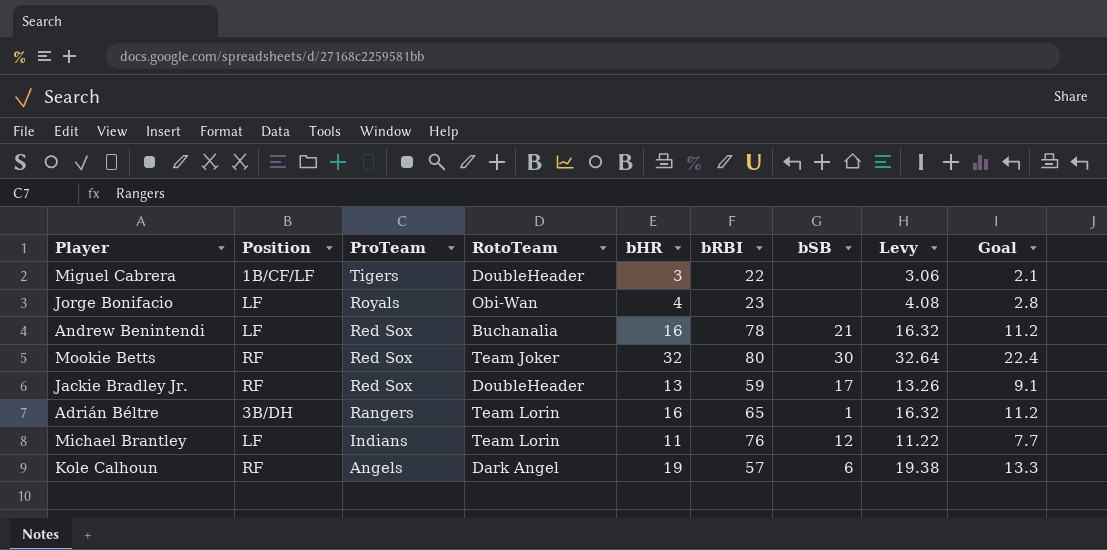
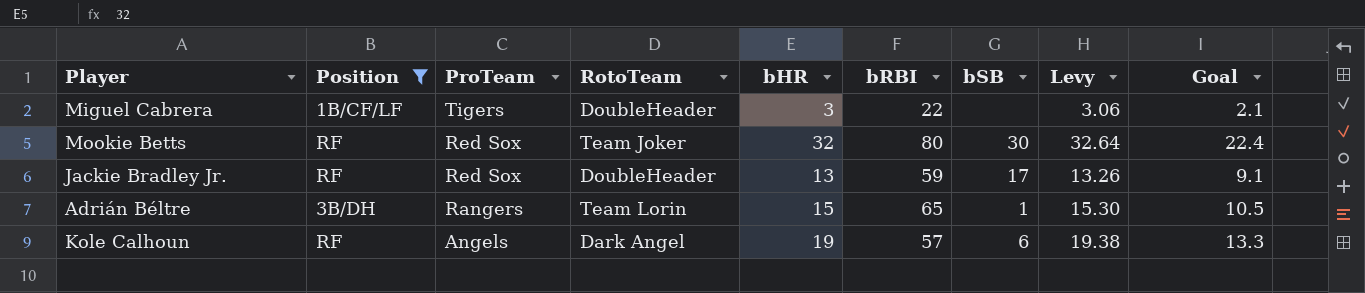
filter: none -> Position != LF
Adrián Béltre | bHR: 16 -> 15
Adrián Béltre | Levy: 16.32 -> 15.30
Adrián Béltre | Goal: 11.2 -> 10.5

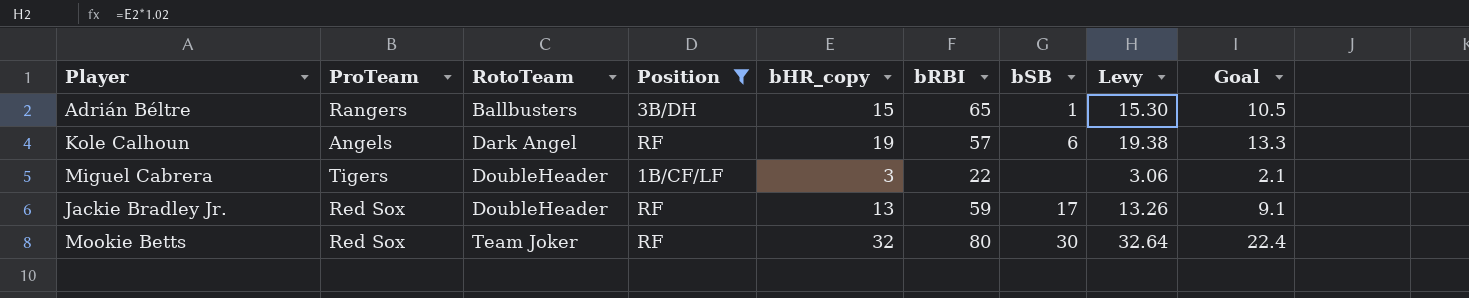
row order: ProTeam descending -> RotoTeam ascending
column Position | position: 2 -> 4
column name: bHR -> bHR_copy
Adrián Béltre | RotoTeam: Team Lorin -> Ballbusters

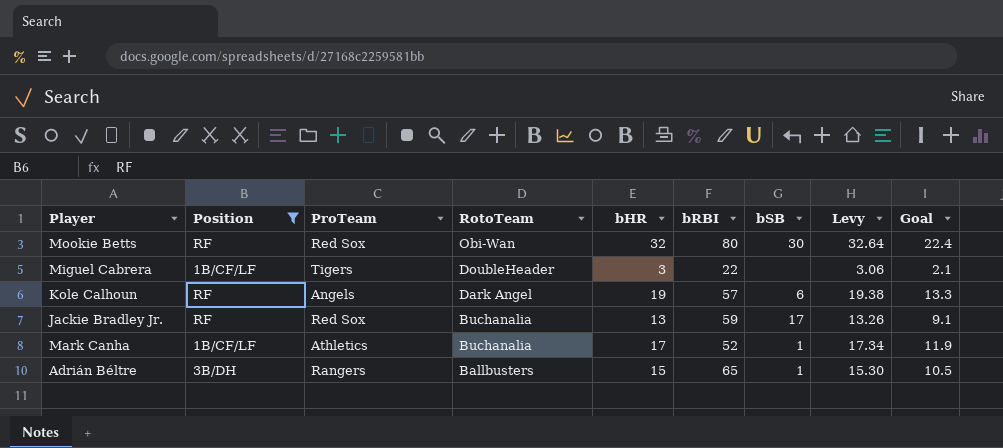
row order: RotoTeam ascending -> RotoTeam descending
column Position | position: 4 -> 2
column name: bHR_copy -> bHR
Mookie Betts | RotoTeam: Team Joker -> Obi-Wan
Jackie Bradley Jr. | RotoTeam: DoubleHeader -> Buchanalia
row Mark Canha: none -> 1B/CF/LF | Athletics | Buchanalia | 17 | 52 | 1 | 17.34 | 11.9

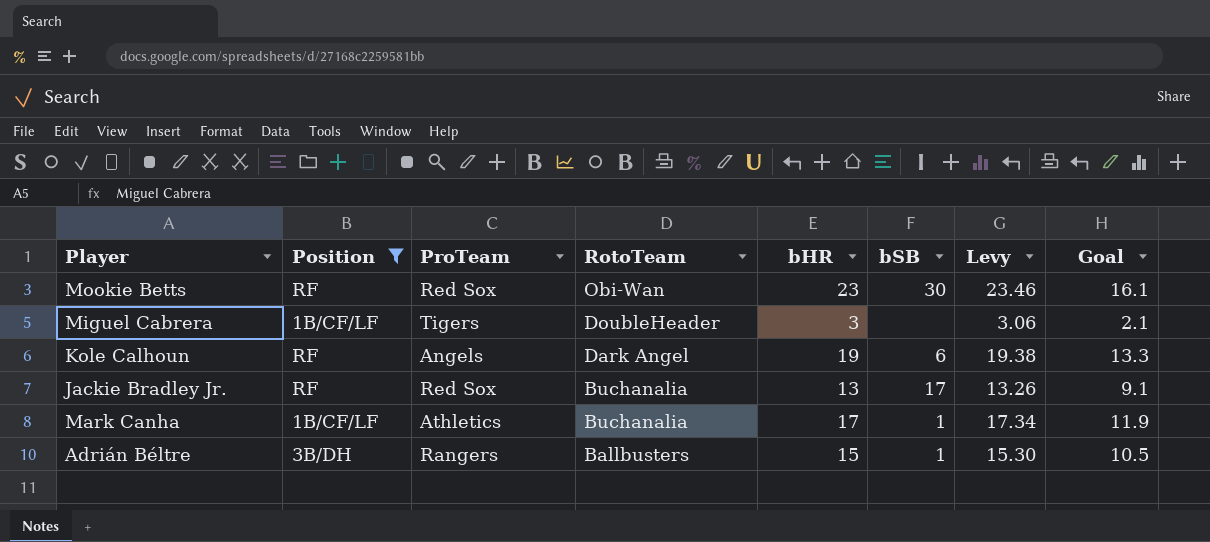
column bRBI | position: 6 -> none
Mookie Betts | bHR: 32 -> 23
Mookie Betts | Levy: 32.64 -> 23.46
Mookie Betts | Goal: 22.4 -> 16.1

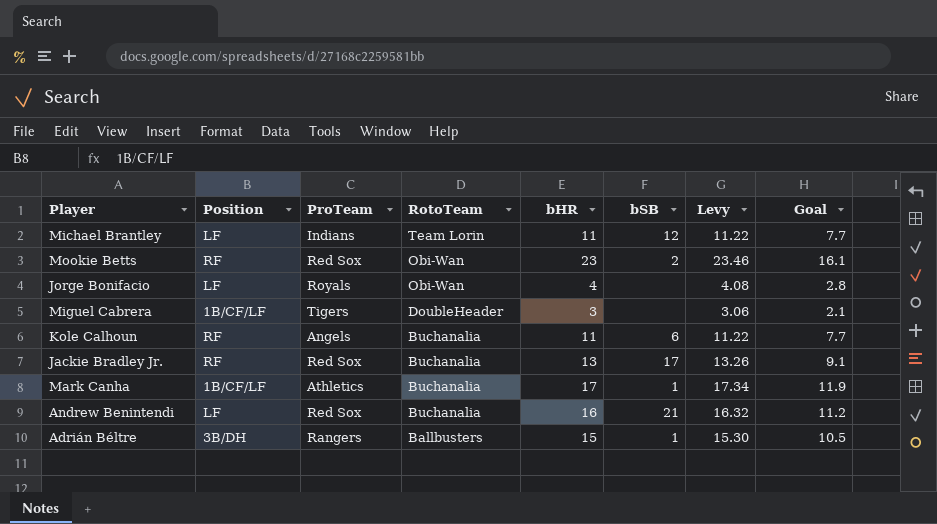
filter: Position != LF -> none
Mookie Betts | bSB: 30 -> 2
Kole Calhoun | RotoTeam: Dark Angel -> Buchanalia
Kole Calhoun | bHR: 19 -> 11
Kole Calhoun | Levy: 19.38 -> 11.22
Kole Calhoun | Goal: 13.3 -> 7.7

